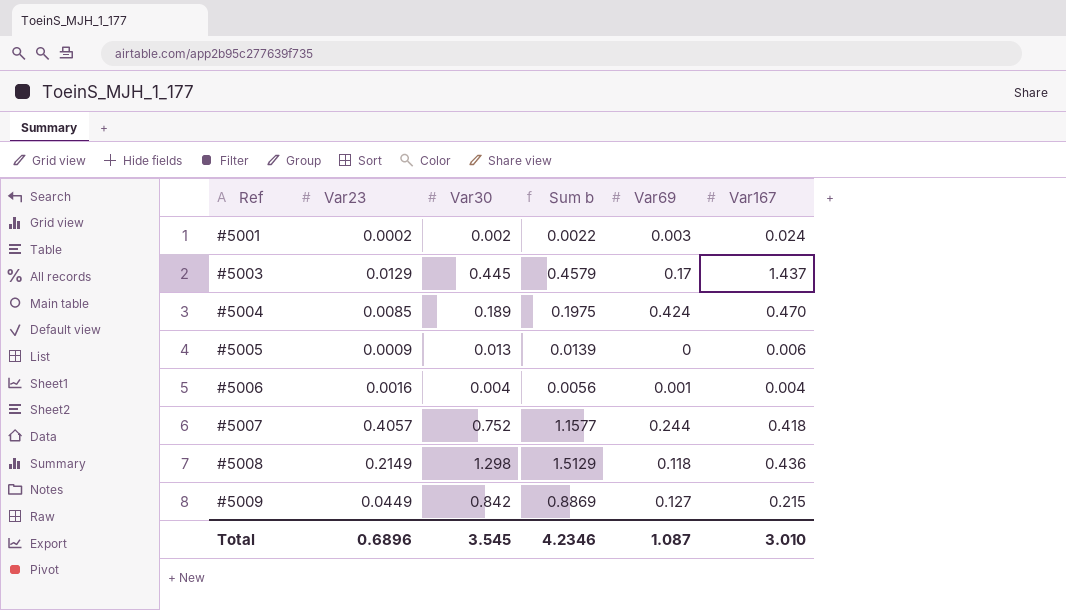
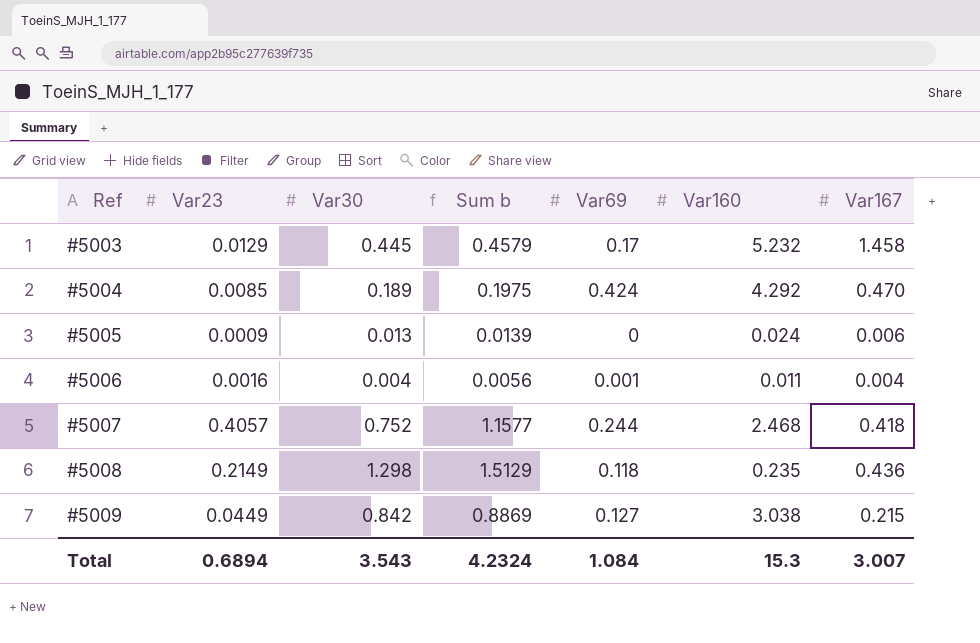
column Var160 | position: none -> 6
row #5001: 0.0002 | 0.002 | 0.0022 | 0.003 | 0.024 -> none
#5003 | Var167: 1.437 -> 1.458
Total | Var23: 0.6896 -> 0.6894
Total | Var30: 3.545 -> 3.543
Total | Sum b: 4.2346 -> 4.2324
Total | Var69: 1.087 -> 1.084
Total | Var167: 3.010 -> 3.007

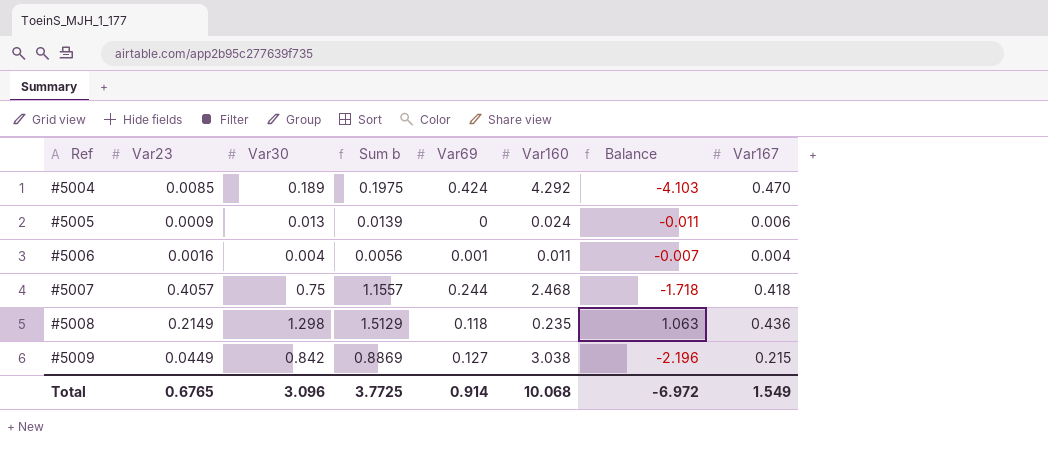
column Balance | formula: none -> [Var30] - [Var160]
row #5003: 0.0129 | 0.445 | 0.4579 | 0.17 | 5.232 | 1.458 -> none
#5007 | Var30: 0.752 -> 0.75
#5007 | Sum b: 1.1577 -> 1.1557
Total | Var23: 0.6894 -> 0.6765
Total | Var30: 3.543 -> 3.096
Total | Sum b: 4.2324 -> 3.7725
Total | Var69: 1.084 -> 0.914
Total | Var160: 15.3 -> 10.068
Total | Var167: 3.007 -> 1.549

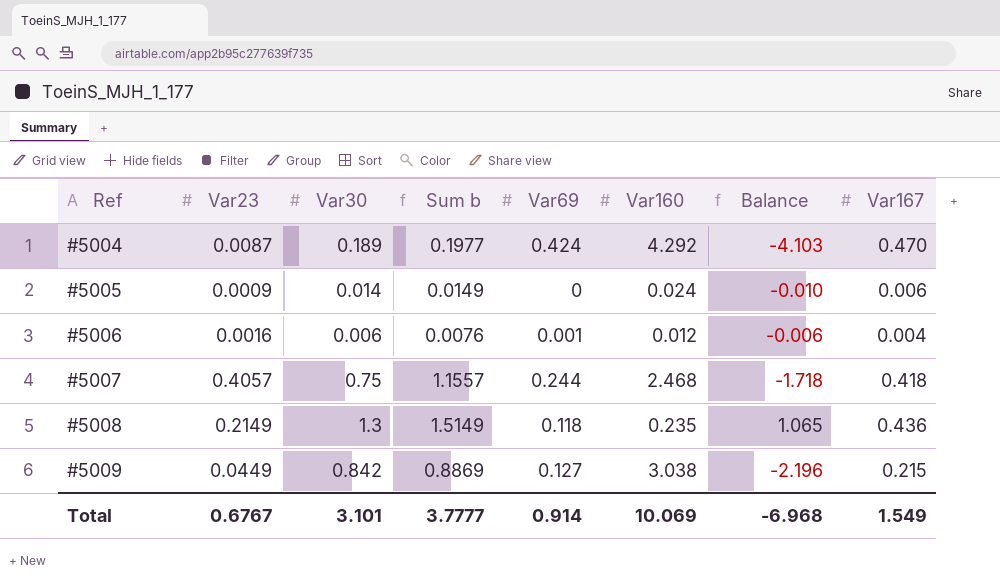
#5004 | Var23: 0.0085 -> 0.0087
#5004 | Sum b: 0.1975 -> 0.1977
#5005 | Var30: 0.013 -> 0.014
#5005 | Sum b: 0.0139 -> 0.0149
#5005 | Balance: -0.011 -> -0.010
#5006 | Var30: 0.004 -> 0.006
#5006 | Sum b: 0.0056 -> 0.0076
#5006 | Var160: 0.011 -> 0.012
#5006 | Balance: -0.007 -> -0.006
#5008 | Var30: 1.298 -> 1.3
#5008 | Sum b: 1.5129 -> 1.5149
#5008 | Balance: 1.063 -> 1.065
Total | Var23: 0.6765 -> 0.6767
Total | Var30: 3.096 -> 3.101
Total | Sum b: 3.7725 -> 3.7777
Total | Var160: 10.068 -> 10.069
Total | Balance: -6.972 -> -6.968

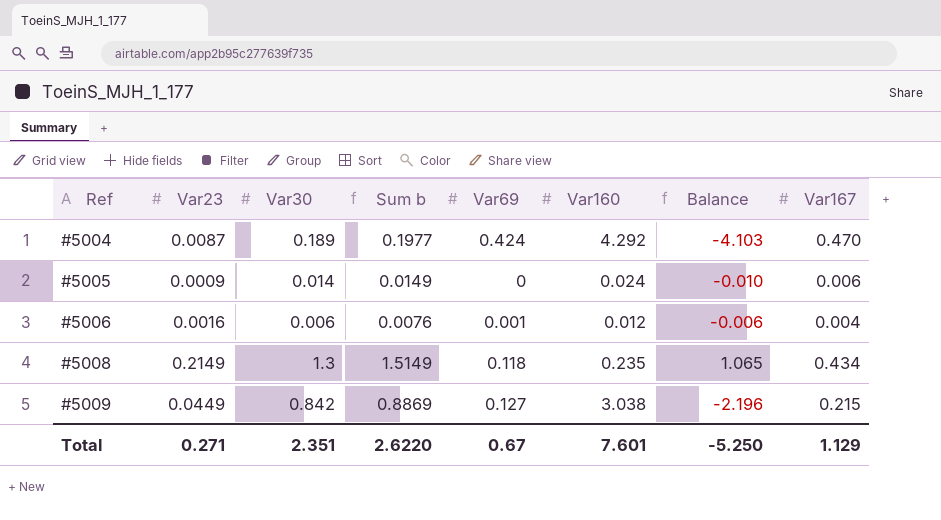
row #5007: 0.4057 | 0.75 | 1.1557 | 0.244 | 2.468 | -1.718 | 0.418 -> none
#5008 | Var167: 0.436 -> 0.434
Total | Var23: 0.6767 -> 0.271
Total | Var30: 3.101 -> 2.351
Total | Sum b: 3.7777 -> 2.6220
Total | Var69: 0.914 -> 0.67
Total | Var160: 10.069 -> 7.601
Total | Balance: -6.968 -> -5.250
Total | Var167: 1.549 -> 1.129

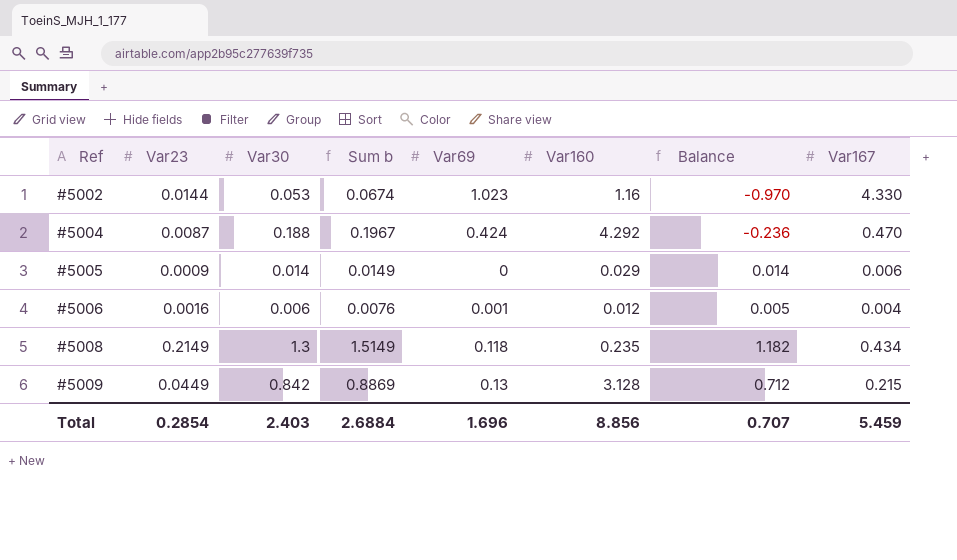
column Balance | formula: [Var30] - [Var160] -> [Var30] - [Var69]
row #5002: none -> 0.0144 | 0.053 | 0.0674 | 1.023 | 1.16 | -0.970 | 4.330
#5004 | Var30: 0.189 -> 0.188
#5004 | Sum b: 0.1977 -> 0.1967
#5005 | Var160: 0.024 -> 0.029
#5009 | Var69: 0.127 -> 0.13
#5009 | Var160: 3.038 -> 3.128
Total | Var23: 0.271 -> 0.2854
Total | Var30: 2.351 -> 2.403
Total | Sum b: 2.6220 -> 2.6884
Total | Var69: 0.67 -> 1.696
Total | Var160: 7.601 -> 8.856
Total | Balance: -5.250 -> 0.707
Total | Var167: 1.129 -> 5.459

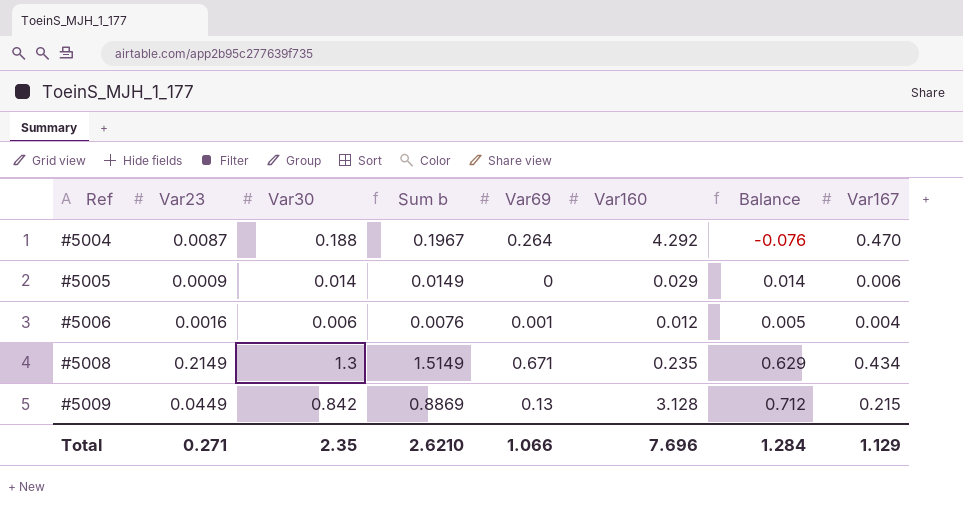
row #5002: 0.0144 | 0.053 | 0.0674 | 1.023 | 1.16 | -0.970 | 4.330 -> none
#5004 | Var69: 0.424 -> 0.264
#5004 | Balance: -0.236 -> -0.076
#5008 | Var69: 0.118 -> 0.671
#5008 | Balance: 1.182 -> 0.629
Total | Var23: 0.2854 -> 0.271
Total | Var30: 2.403 -> 2.35
Total | Sum b: 2.6884 -> 2.6210
Total | Var69: 1.696 -> 1.066
Total | Var160: 8.856 -> 7.696
Total | Balance: 0.707 -> 1.284
Total | Var167: 5.459 -> 1.129

